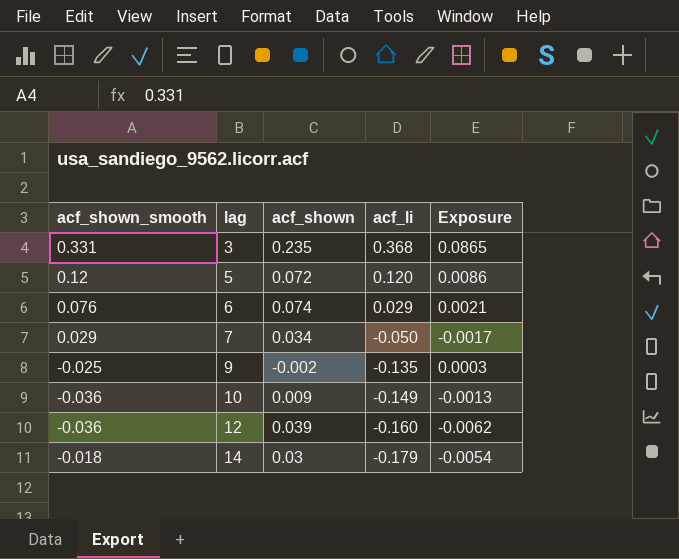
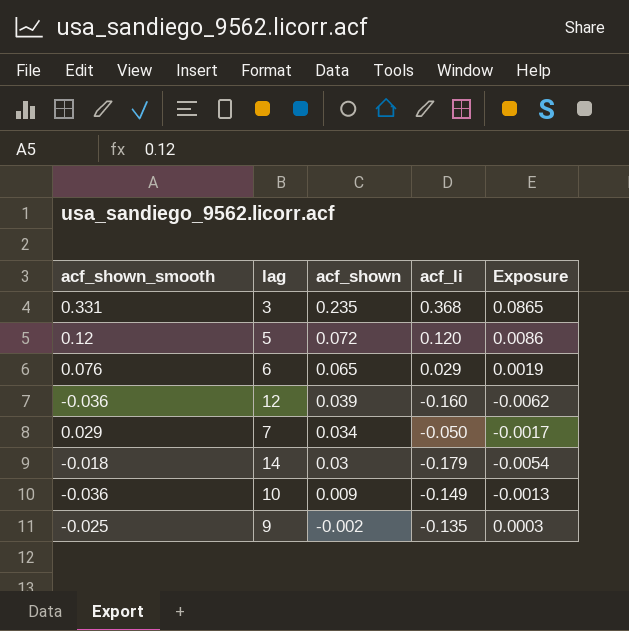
row order: lag ascending -> acf_shown descending
6 | acf_shown: 0.074 -> 0.065
6 | Exposure: 0.0021 -> 0.0019

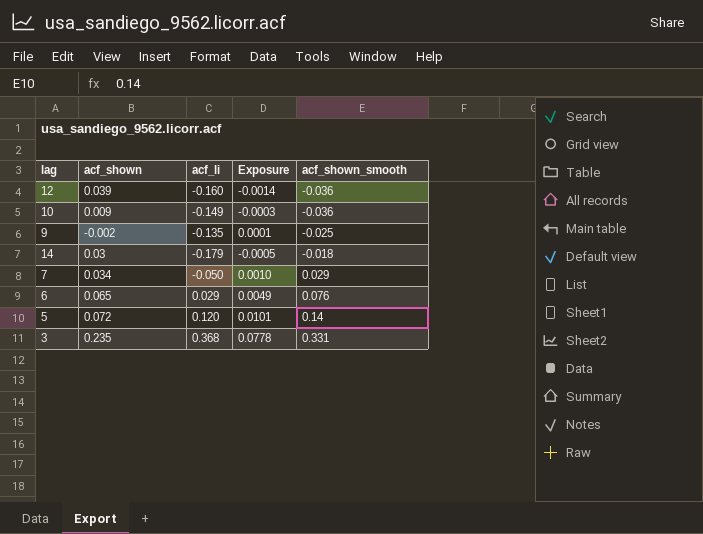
row order: acf_shown descending -> acf_shown_smooth ascending
column Exposure | formula: [acf_shown] * [acf_li] -> [acf_shown] * [acf_shown_smooth]
column acf_shown_smooth | position: 1 -> 5
5 | acf_shown_smooth: 0.12 -> 0.14

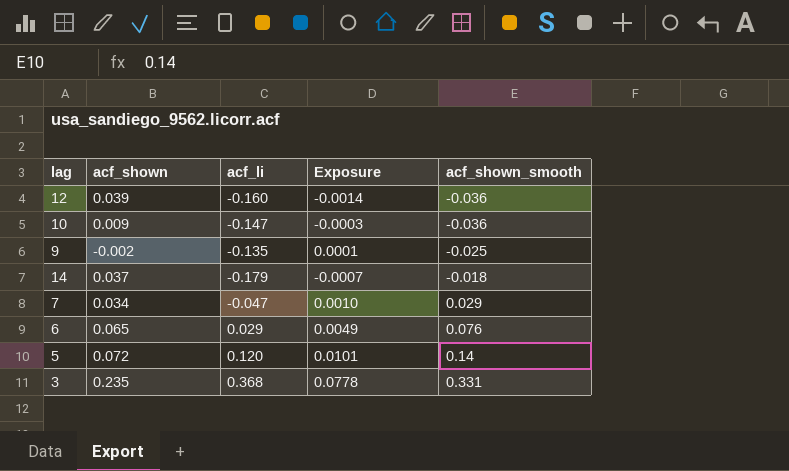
10 | acf_li: -0.149 -> -0.147
14 | acf_shown: 0.03 -> 0.037
14 | Exposure: -0.0005 -> -0.0007
7 | acf_li: -0.050 -> -0.047

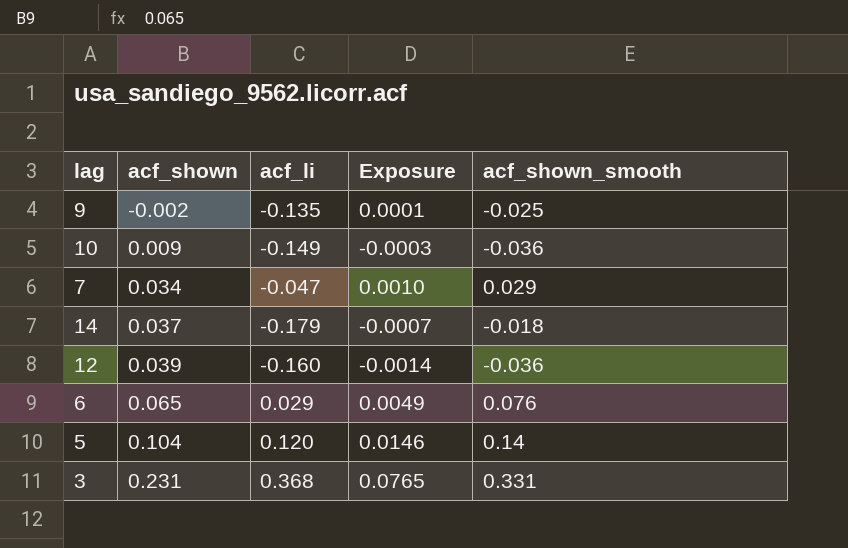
row order: acf_shown_smooth ascending -> acf_shown ascending
10 | acf_li: -0.147 -> -0.149
5 | acf_shown: 0.072 -> 0.104
5 | Exposure: 0.0101 -> 0.0146
3 | acf_shown: 0.235 -> 0.231
3 | Exposure: 0.0778 -> 0.0765

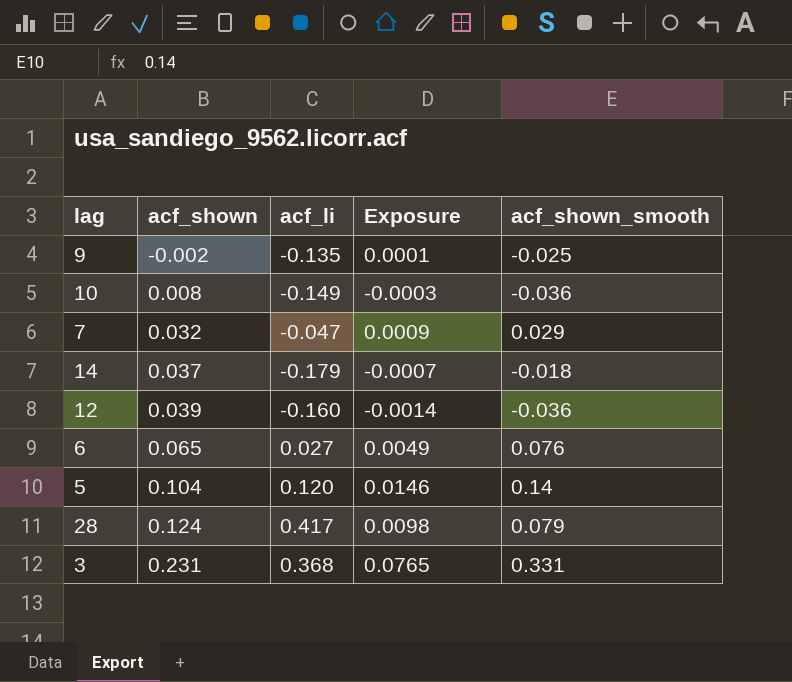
10 | acf_shown: 0.009 -> 0.008
7 | acf_shown: 0.034 -> 0.032
7 | Exposure: 0.0010 -> 0.0009
6 | acf_li: 0.029 -> 0.027
row 28: none -> 0.124 | 0.417 | 0.0098 | 0.079

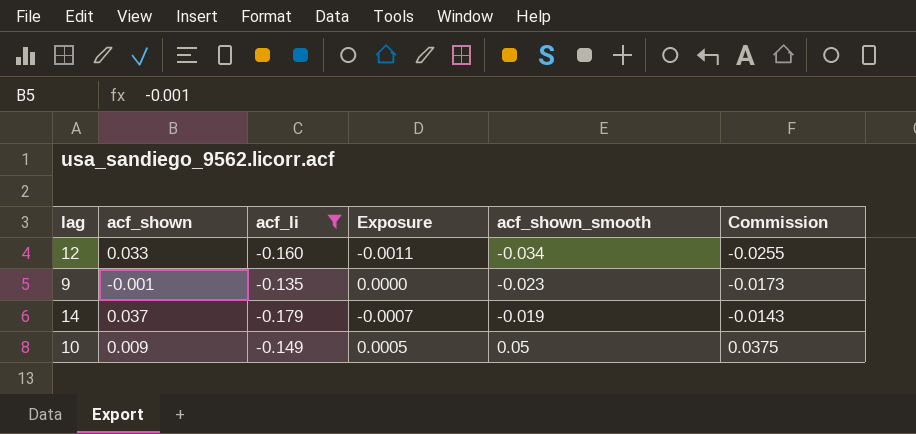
filter: none -> acf_li <= -0.135
row order: acf_shown ascending -> acf_shown_smooth ascending
column Commission | formula: none -> [acf_shown_smooth] * 0.75
12 | acf_shown: 0.039 -> 0.033
12 | Exposure: -0.0014 -> -0.0011
12 | acf_shown_smooth: -0.036 -> -0.034
9 | acf_shown: -0.002 -> -0.001
9 | Exposure: 0.0001 -> 0.0000
9 | acf_shown_smooth: -0.025 -> -0.023
14 | acf_shown_smooth: -0.018 -> -0.019
10 | acf_shown: 0.008 -> 0.009
10 | Exposure: -0.0003 -> 0.0005
10 | acf_shown_smooth: -0.036 -> 0.05

